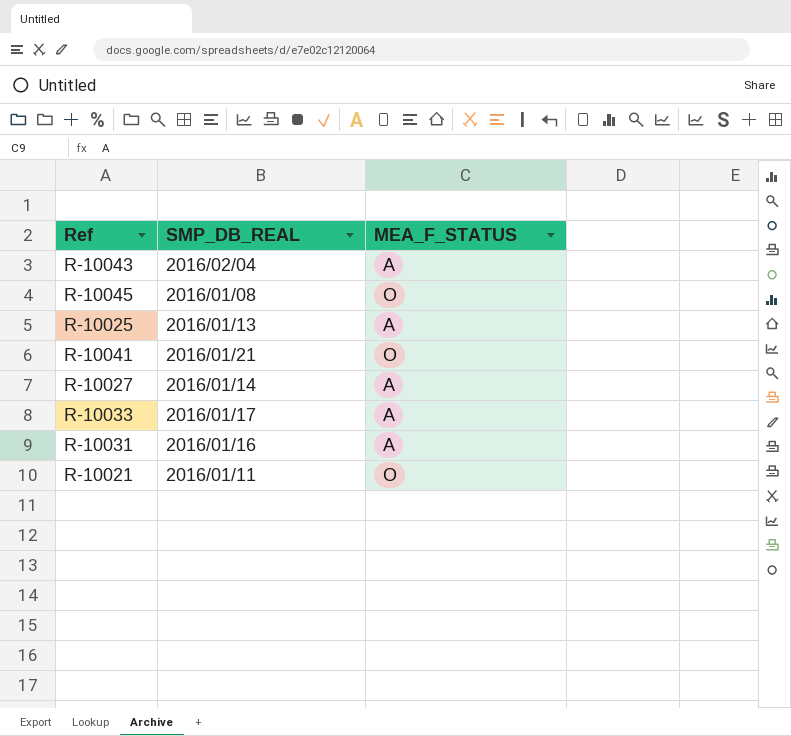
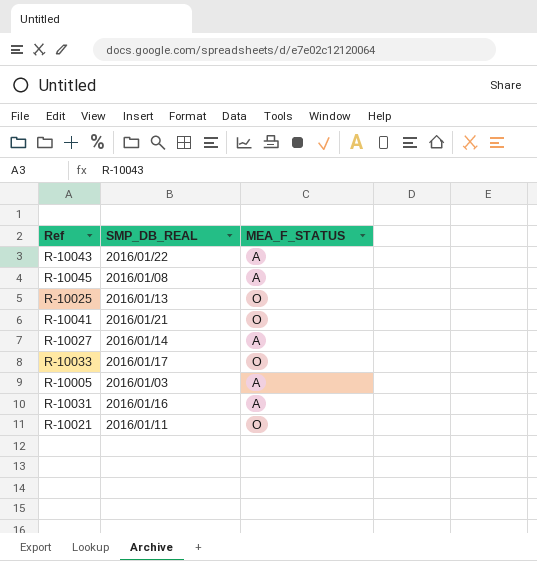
R-10043 | SMP_DB_REAL: 2016/02/04 -> 2016/01/22
R-10045 | MEA_F_STATUS: O -> A
R-10025 | MEA_F_STATUS: A -> O
R-10033 | MEA_F_STATUS: A -> O
row R-10005: none -> 2016/01/03 | A

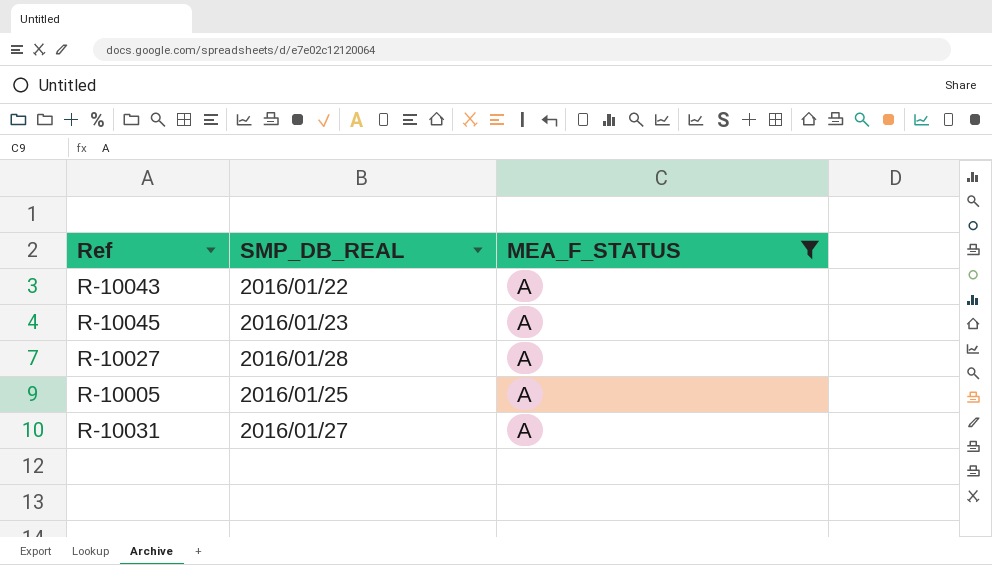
filter: none -> MEA_F_STATUS = A
R-10045 | SMP_DB_REAL: 2016/01/08 -> 2016/01/23
R-10027 | SMP_DB_REAL: 2016/01/14 -> 2016/01/28
R-10005 | SMP_DB_REAL: 2016/01/03 -> 2016/01/25
R-10031 | SMP_DB_REAL: 2016/01/16 -> 2016/01/27

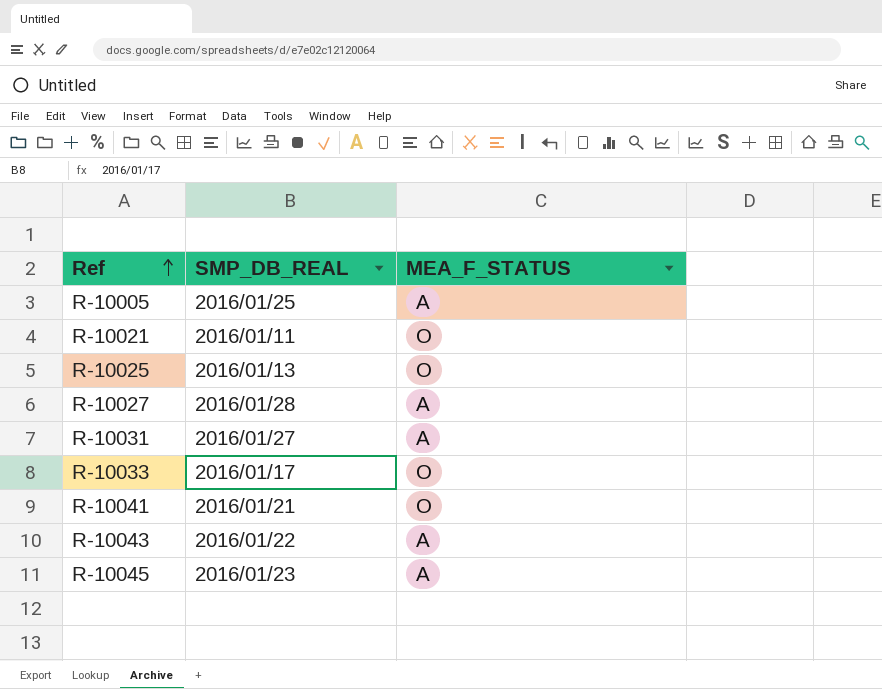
filter: MEA_F_STATUS = A -> none
row order: none -> Ref ascending

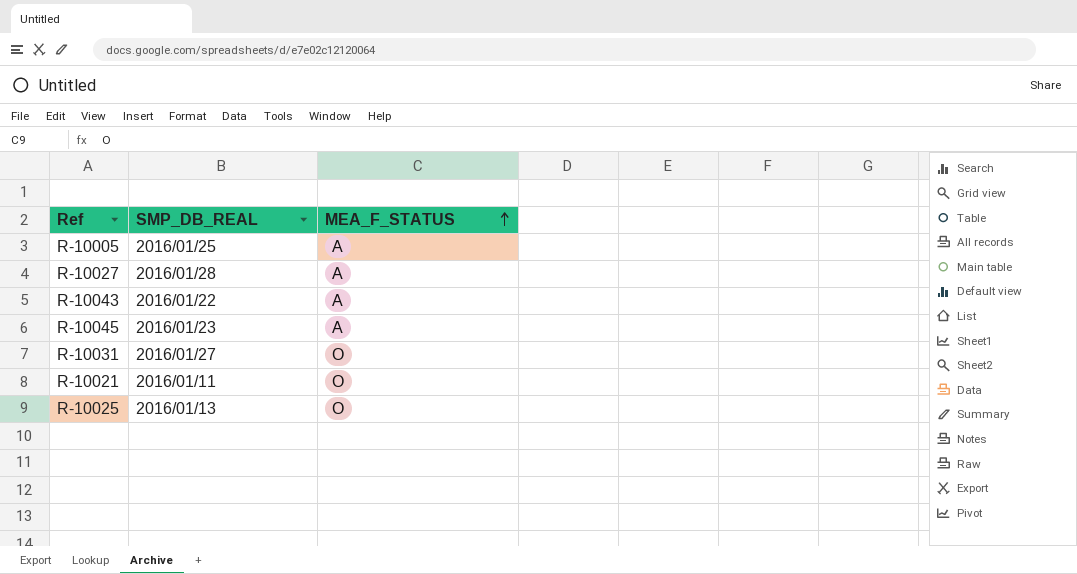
row order: Ref ascending -> MEA_F_STATUS ascending
row R-10033: 2016/01/17 | O -> none
row R-10041: 2016/01/21 | O -> none
R-10031 | MEA_F_STATUS: A -> O

